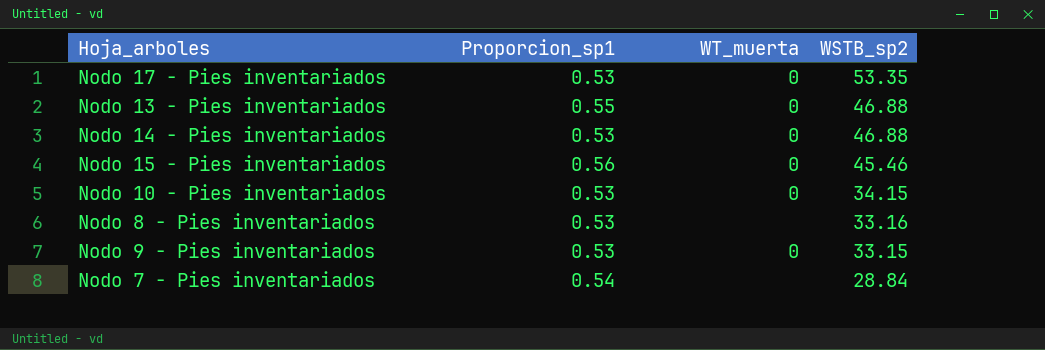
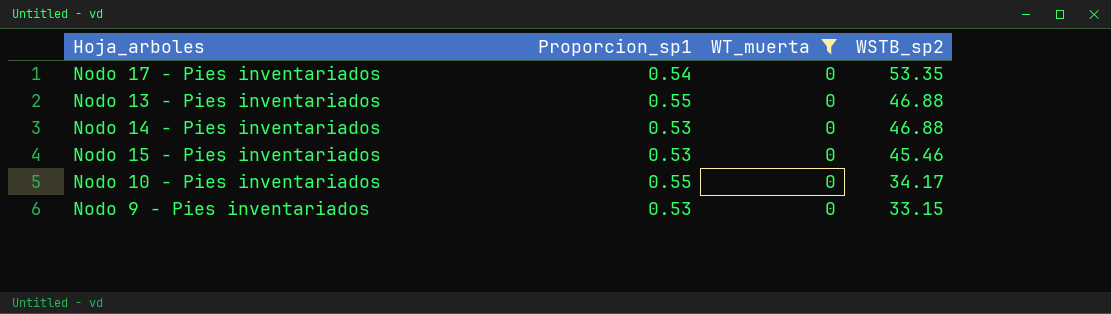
filter: none -> WT_muerta = 0
Nodo 17 - Pies inventariados | Proporcion_sp1: 0.53 -> 0.54
Nodo 15 - Pies inventariados | Proporcion_sp1: 0.56 -> 0.53
Nodo 10 - Pies inventariados | Proporcion_sp1: 0.53 -> 0.55
Nodo 10 - Pies inventariados | WSTB_sp2: 34.15 -> 34.17

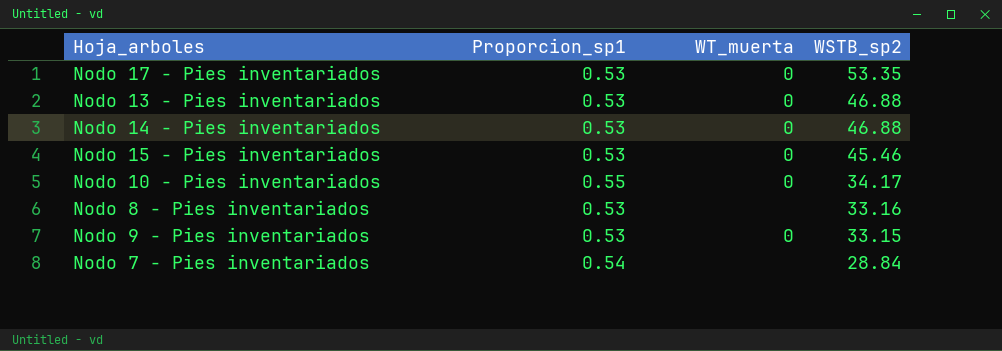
filter: WT_muerta = 0 -> none
Nodo 17 - Pies inventariados | Proporcion_sp1: 0.54 -> 0.53
Nodo 13 - Pies inventariados | Proporcion_sp1: 0.55 -> 0.53

